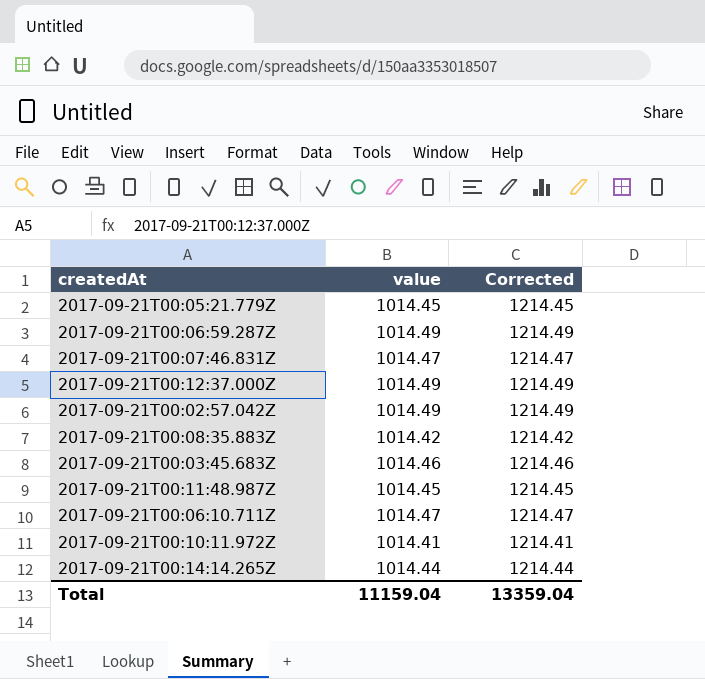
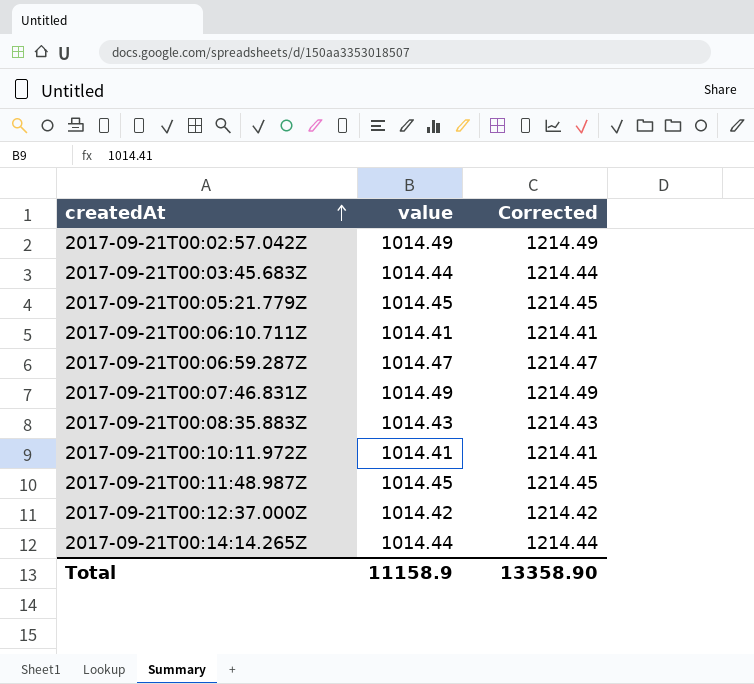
row order: none -> createdAt ascending
2017-09-21T00:03:45.683Z | value: 1014.46 -> 1014.44
2017-09-21T00:03:45.683Z | Corrected: 1214.46 -> 1214.44
2017-09-21T00:06:10.711Z | value: 1014.47 -> 1014.41
2017-09-21T00:06:10.711Z | Corrected: 1214.47 -> 1214.41
2017-09-21T00:06:59.287Z | value: 1014.49 -> 1014.47
2017-09-21T00:06:59.287Z | Corrected: 1214.49 -> 1214.47
2017-09-21T00:07:46.831Z | value: 1014.47 -> 1014.49
2017-09-21T00:07:46.831Z | Corrected: 1214.47 -> 1214.49
2017-09-21T00:08:35.883Z | value: 1014.42 -> 1014.43
2017-09-21T00:08:35.883Z | Corrected: 1214.42 -> 1214.43
2017-09-21T00:12:37.000Z | value: 1014.49 -> 1014.42
2017-09-21T00:12:37.000Z | Corrected: 1214.49 -> 1214.42
Total | value: 11159.04 -> 11158.9
Total | Corrected: 13359.04 -> 13358.90

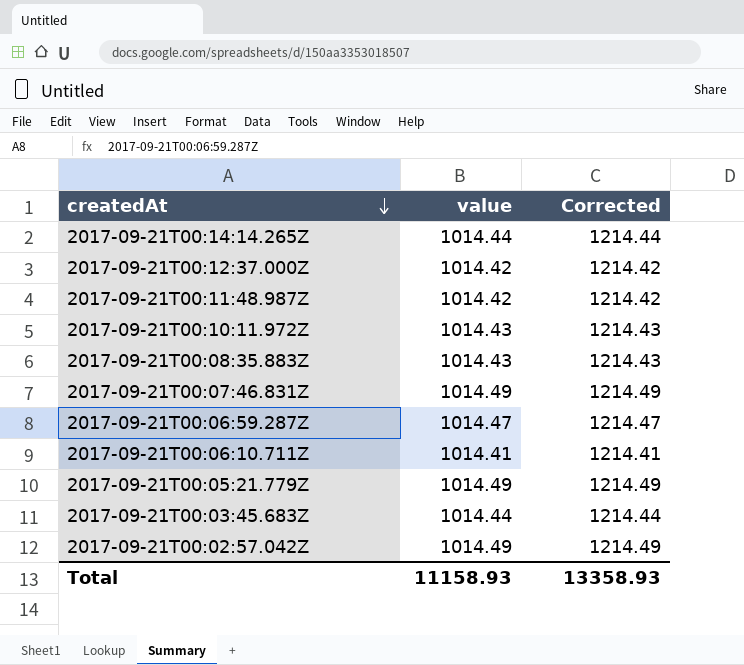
row order: createdAt ascending -> createdAt descending
2017-09-21T00:11:48.987Z | value: 1014.45 -> 1014.42
2017-09-21T00:11:48.987Z | Corrected: 1214.45 -> 1214.42
2017-09-21T00:10:11.972Z | value: 1014.41 -> 1014.43
2017-09-21T00:10:11.972Z | Corrected: 1214.41 -> 1214.43
2017-09-21T00:05:21.779Z | value: 1014.45 -> 1014.49
2017-09-21T00:05:21.779Z | Corrected: 1214.45 -> 1214.49
Total | value: 11158.9 -> 11158.93
Total | Corrected: 13358.90 -> 13358.93

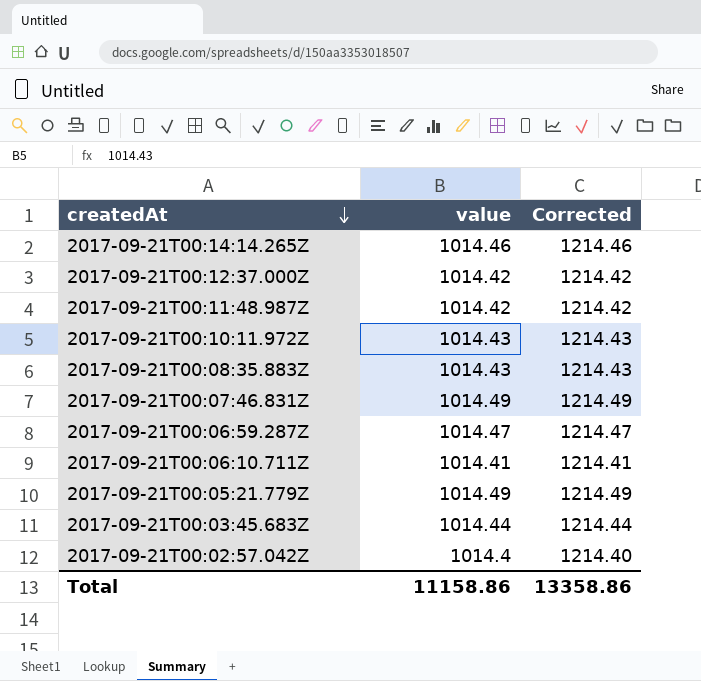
2017-09-21T00:14:14.265Z | value: 1014.44 -> 1014.46
2017-09-21T00:14:14.265Z | Corrected: 1214.44 -> 1214.46
2017-09-21T00:02:57.042Z | value: 1014.49 -> 1014.4
2017-09-21T00:02:57.042Z | Corrected: 1214.49 -> 1214.40
Total | value: 11158.93 -> 11158.86
Total | Corrected: 13358.93 -> 13358.86

